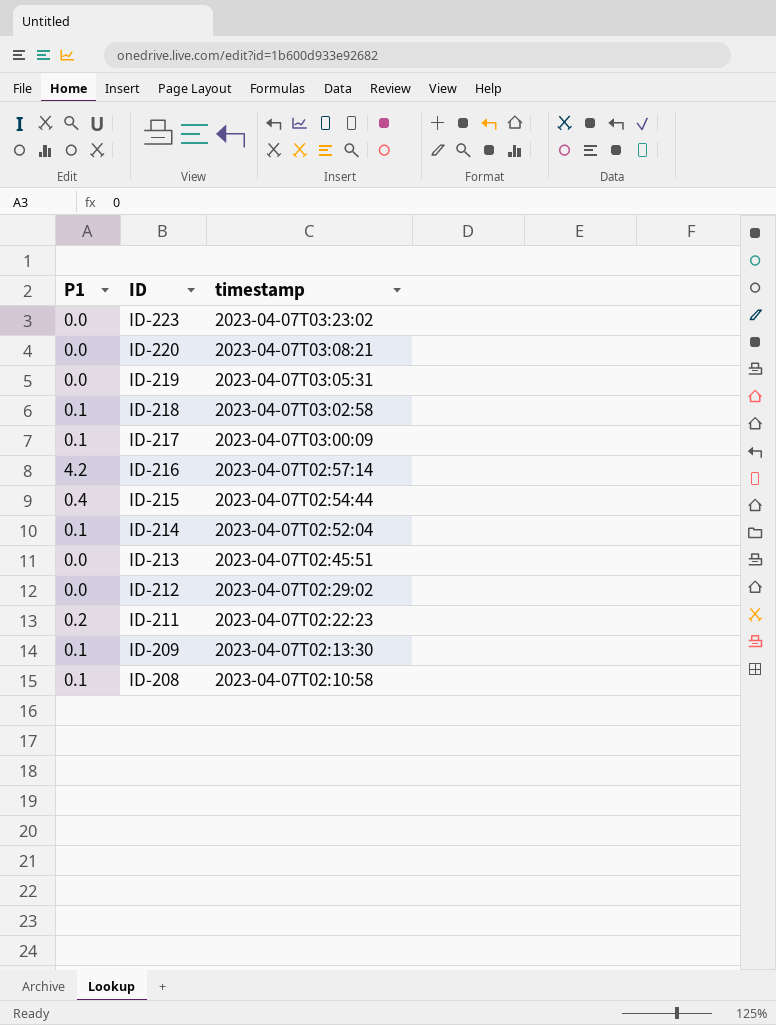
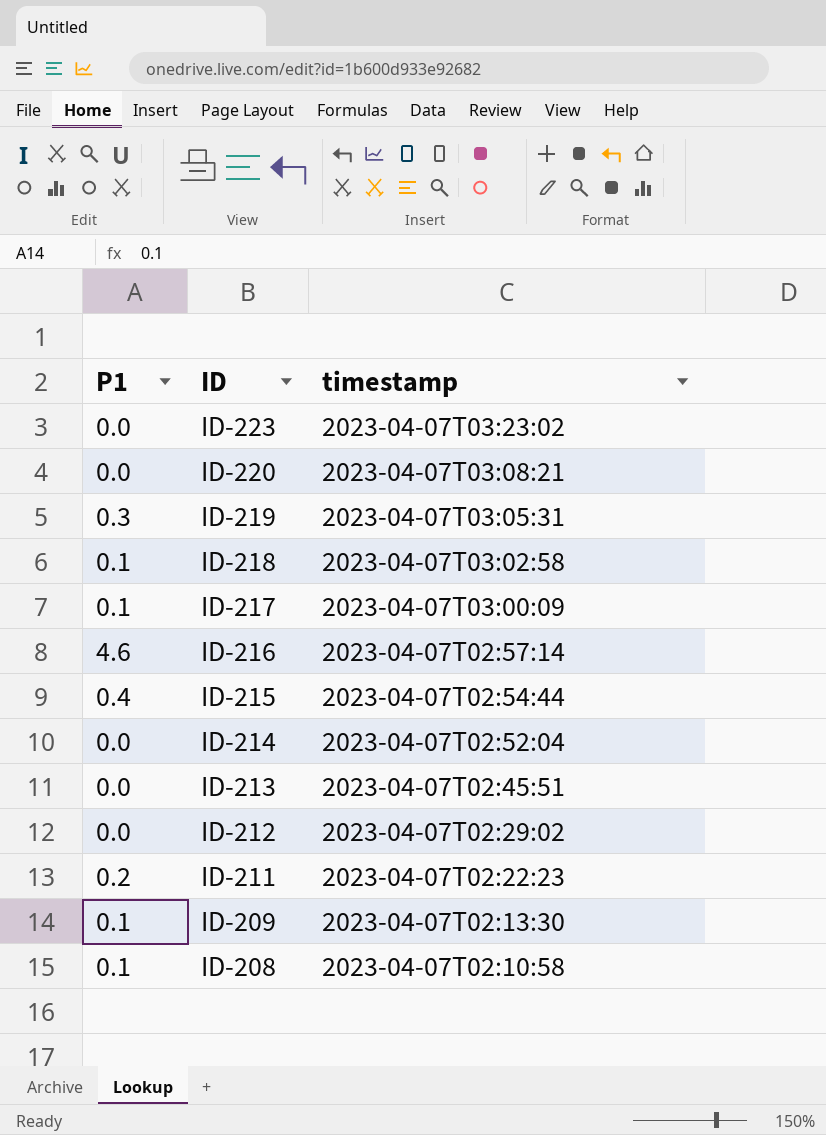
ID-219 | P1: 0.0 -> 0.3
ID-216 | P1: 4.2 -> 4.6
ID-214 | P1: 0.1 -> 0.0

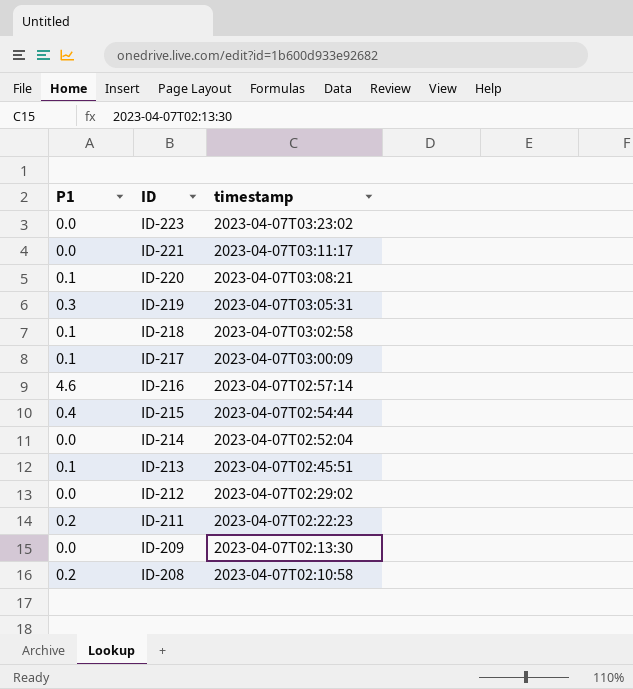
row ID-221: none -> 0.0 | 2023-04-07T03:11:17
ID-220 | P1: 0.0 -> 0.1
ID-213 | P1: 0.0 -> 0.1
ID-209 | P1: 0.1 -> 0.0
ID-208 | P1: 0.1 -> 0.2

